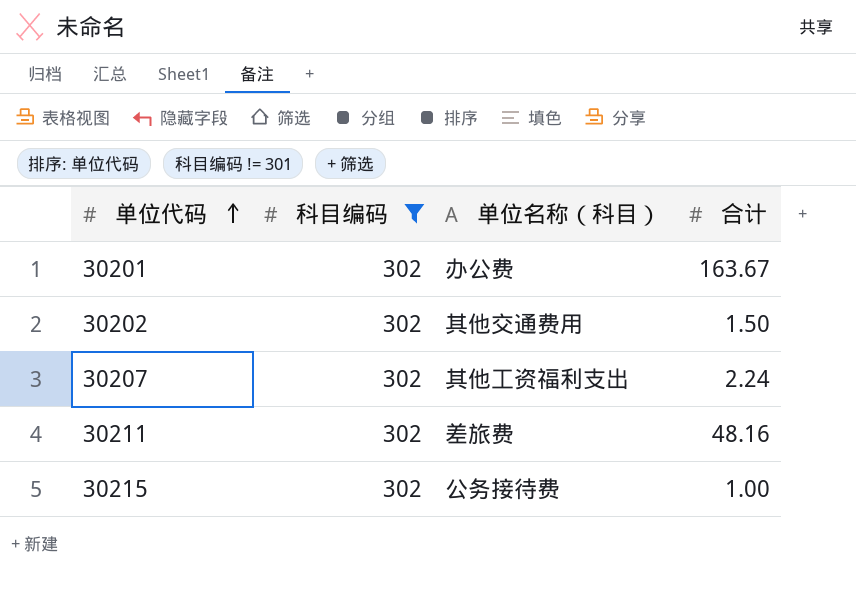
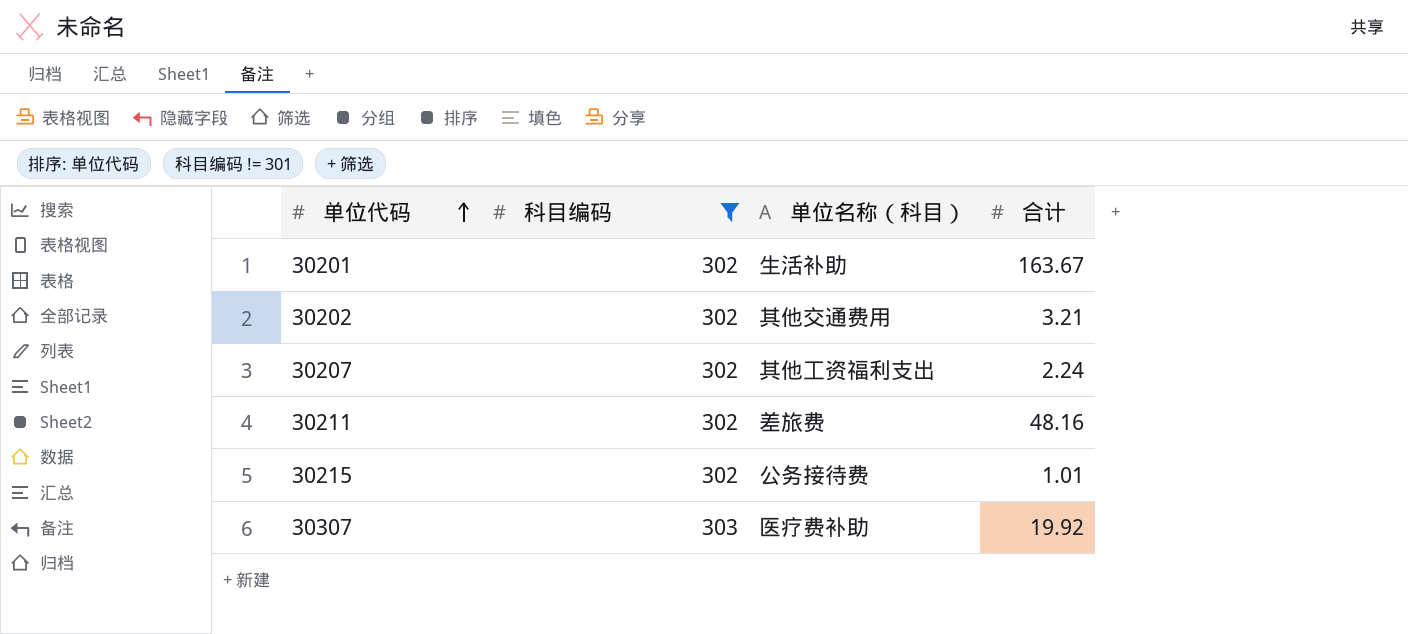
30201 | 单位名称（科目）: 办公费 -> 生活补助
30202 | 合计: 1.50 -> 3.21
30215 | 合计: 1.00 -> 1.01
row 30307: none -> 303 | 医疗费补助 | 19.92

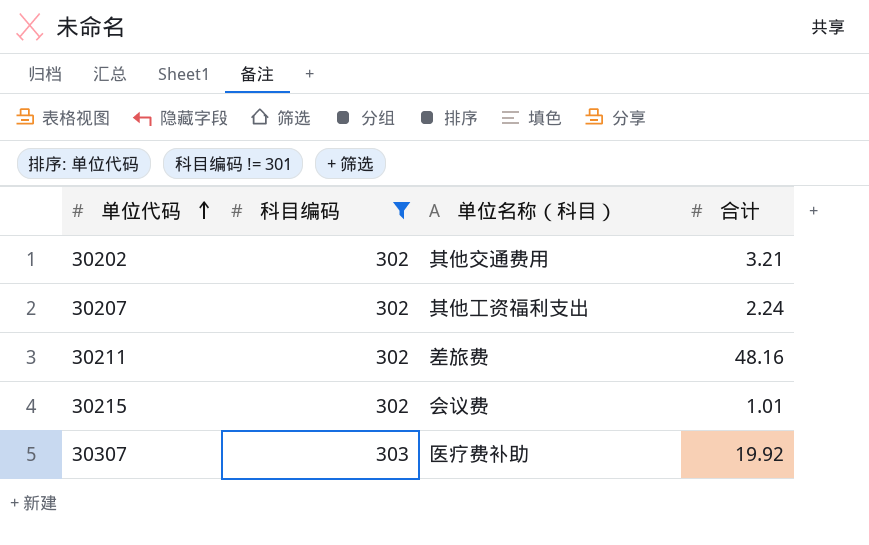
row 30201: 302 | 生活补助 | 163.67 -> none
30215 | 单位名称（科目）: 公务接待费 -> 会议费

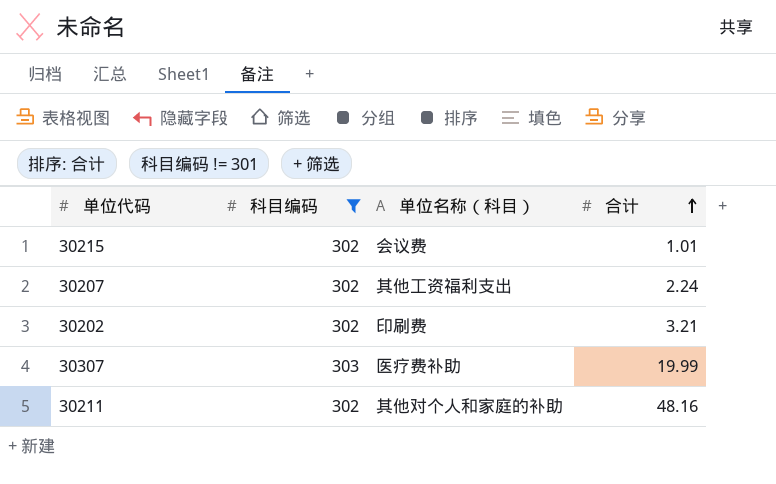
row order: 单位代码 ascending -> 合计 ascending
30202 | 单位名称（科目）: 其他交通费用 -> 印刷费
30307 | 合计: 19.92 -> 19.99
30211 | 单位名称（科目）: 差旅费 -> 其他对个人和家庭的补助

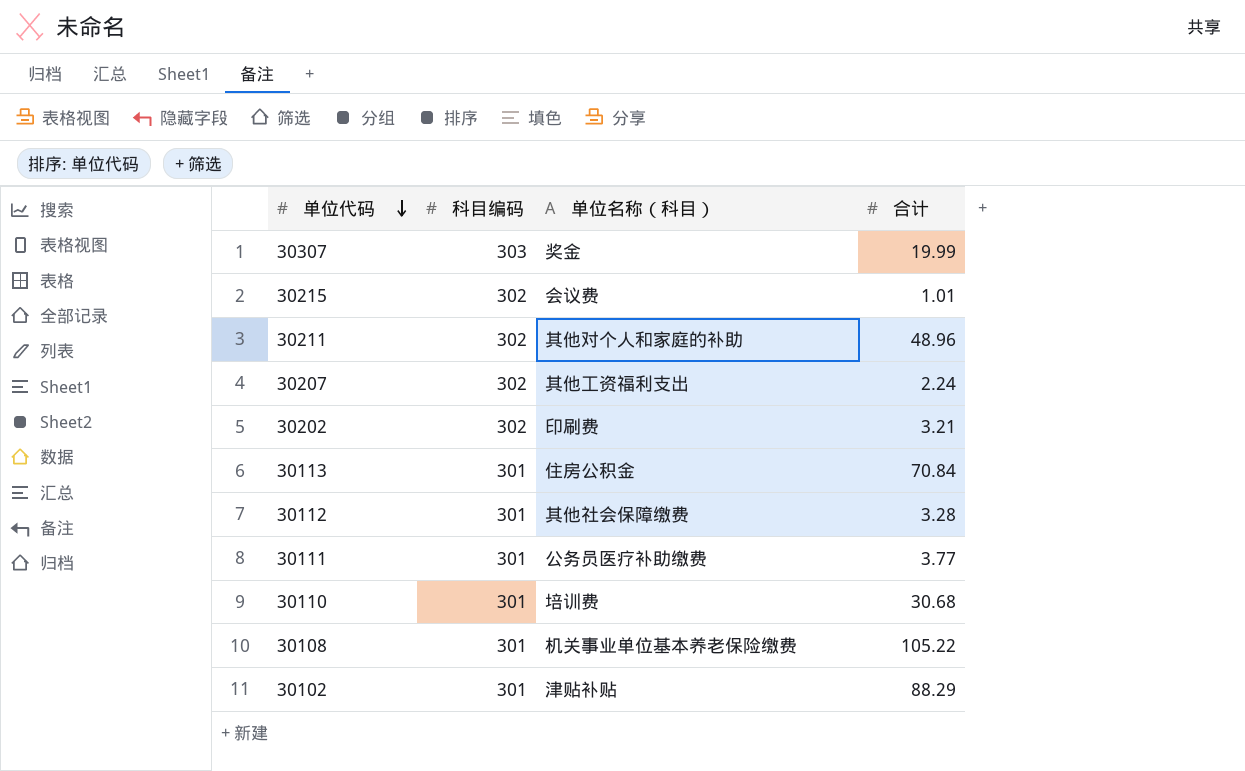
filter: 科目编码 != 301 -> none
row order: 合计 ascending -> 单位代码 descending
30307 | 单位名称（科目）: 医疗费补助 -> 奖金
30211 | 合计: 48.16 -> 48.96

